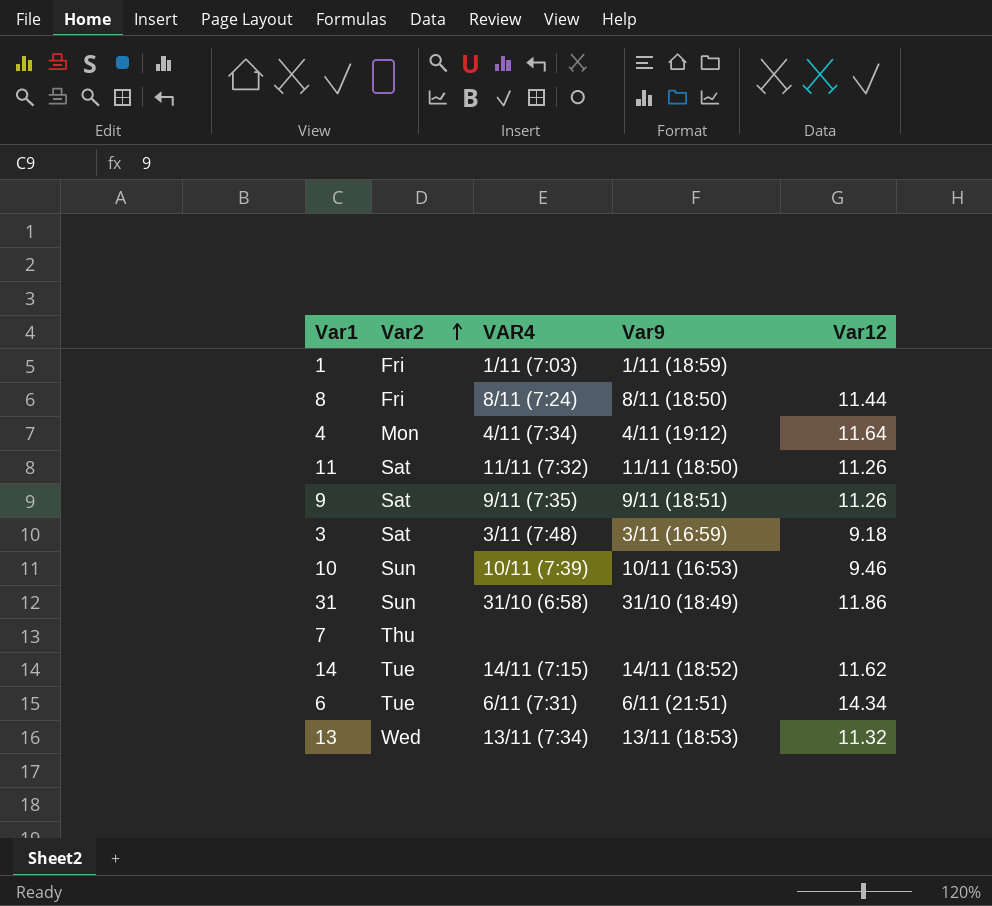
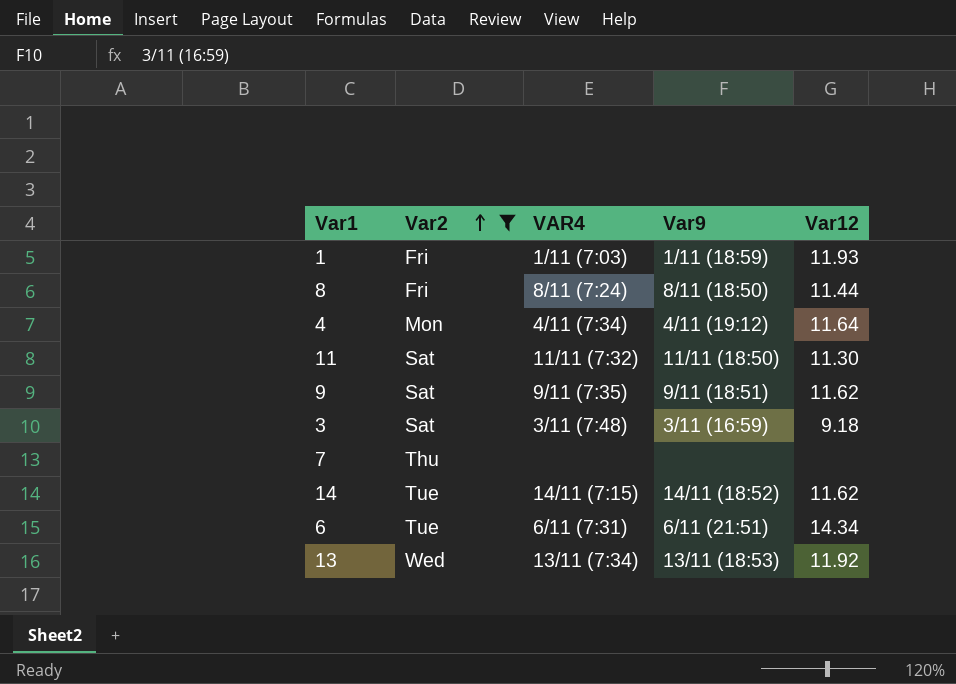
filter: none -> Var2 != Sun
1 | Var12: none -> 11.93
11 | Var12: 11.26 -> 11.30
9 | Var12: 11.26 -> 11.62
13 | Var12: 11.32 -> 11.92

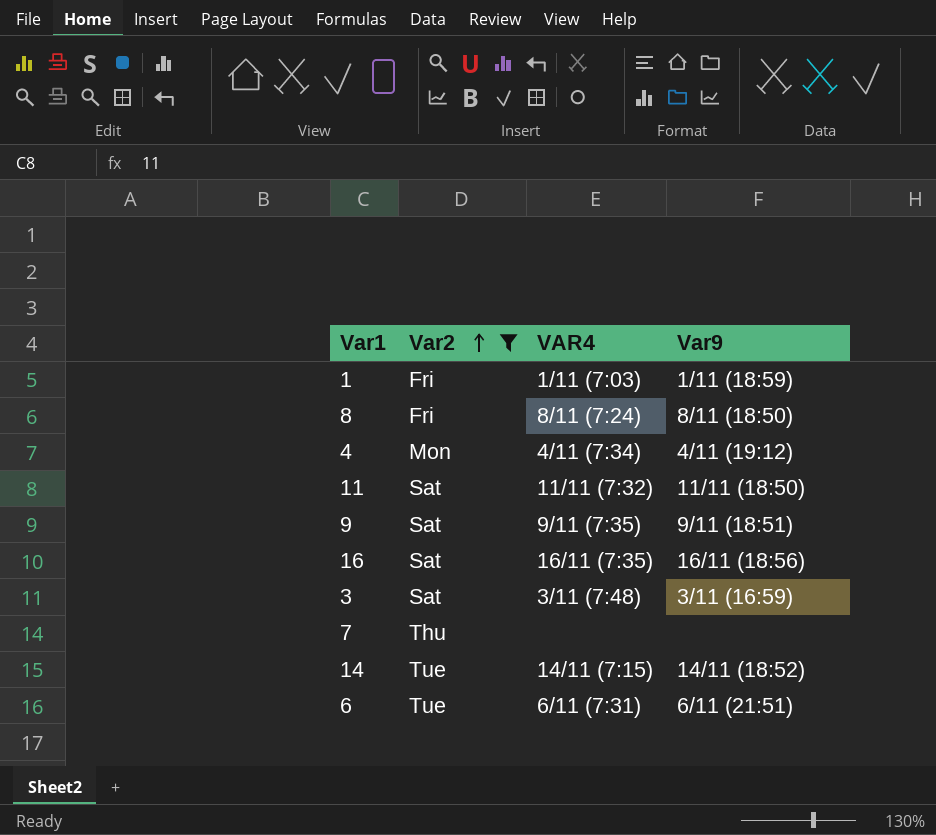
column Var12 | position: 5 -> none
row 13: Wed | 13/11 (7:34) | 13/11 (18:53) | 11.92 -> none
row 16: none -> Sat | 16/11 (7:35) | 16/11 (18:56)

